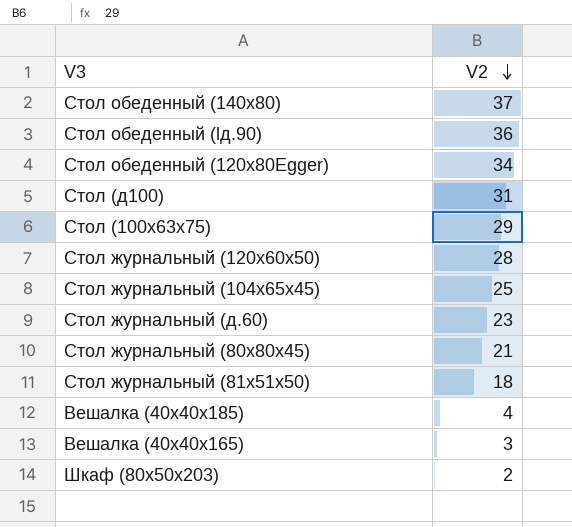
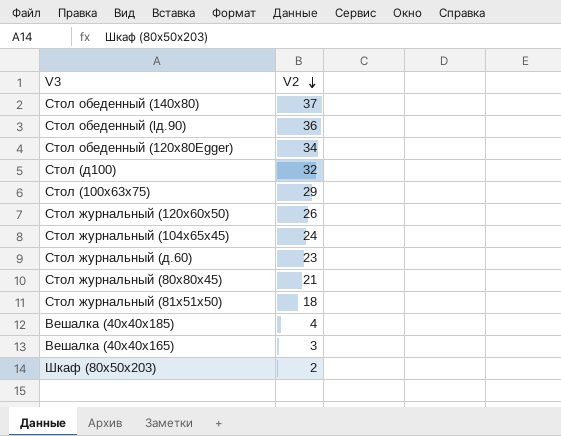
Стол (д100) | V2: 31 -> 32
Стол журнальный (120х60х50) | V2: 28 -> 26
Стол журнальный (104х65х45) | V2: 25 -> 24

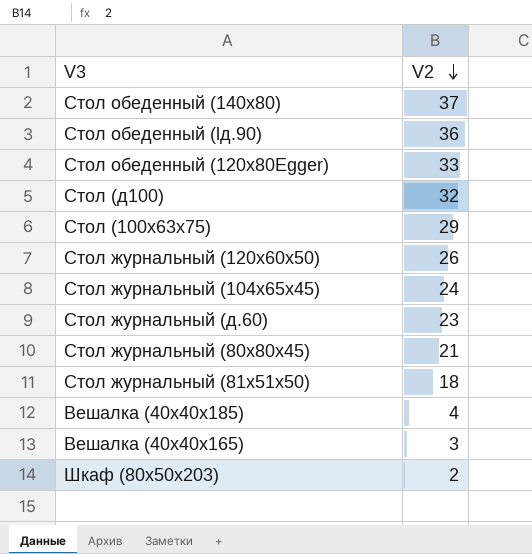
Стол обеденный (120х80Egger) | V2: 34 -> 33

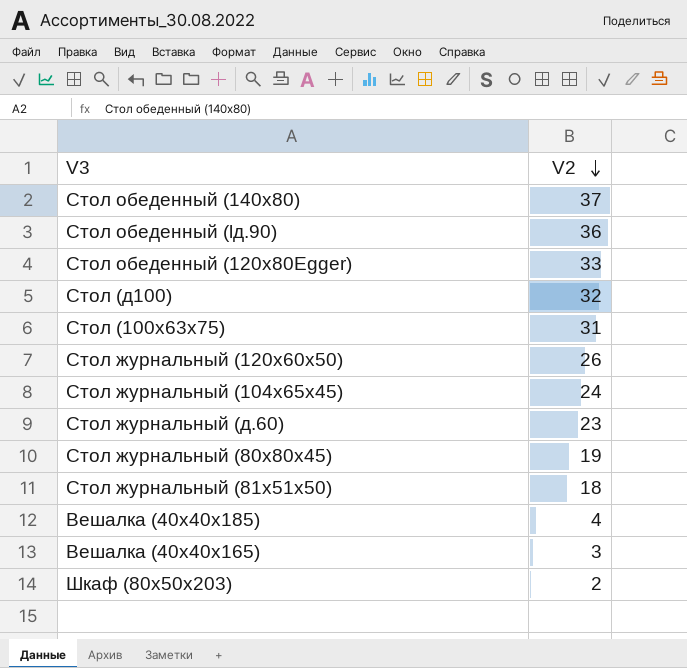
Стол (100х63х75) | V2: 29 -> 31
Стол журнальный (80х80х45) | V2: 21 -> 19

